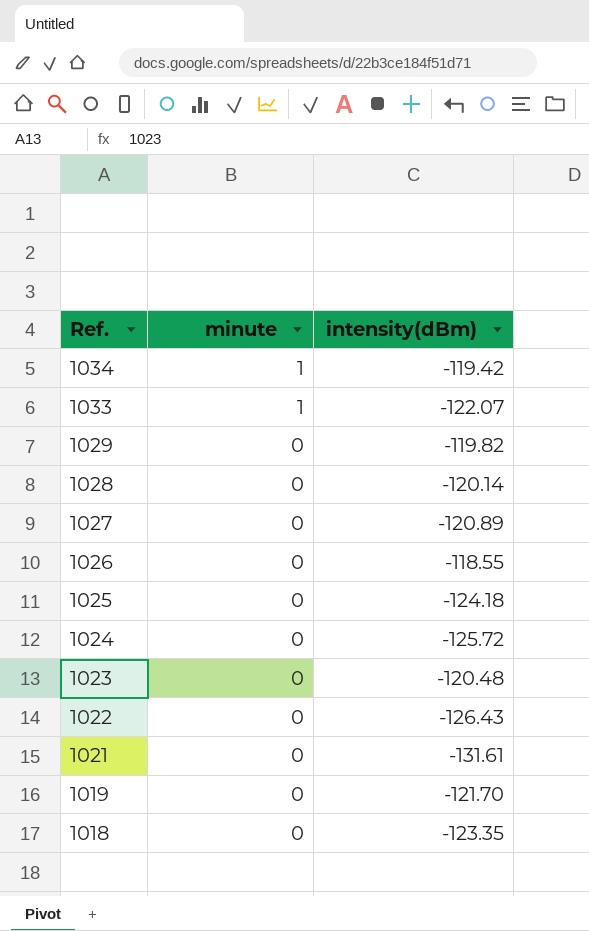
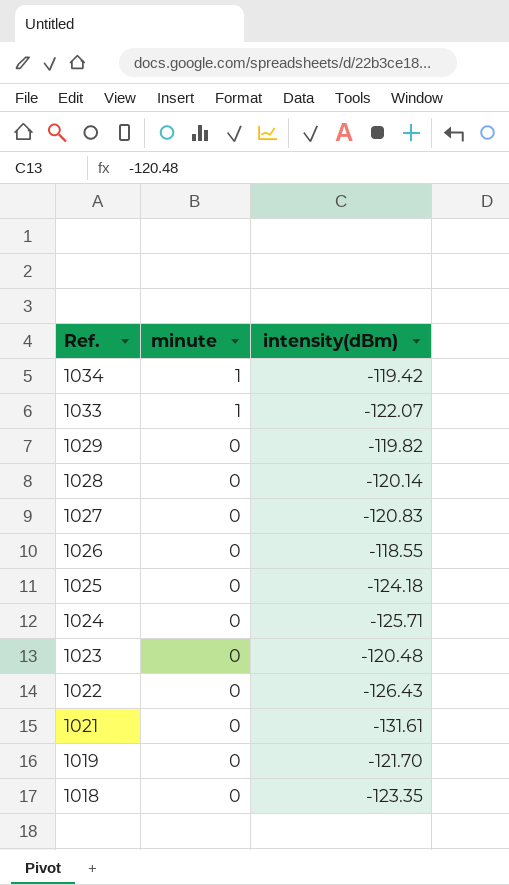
1027 | intensity(dBm): -120.89 -> -120.83
1024 | intensity(dBm): -125.72 -> -125.71

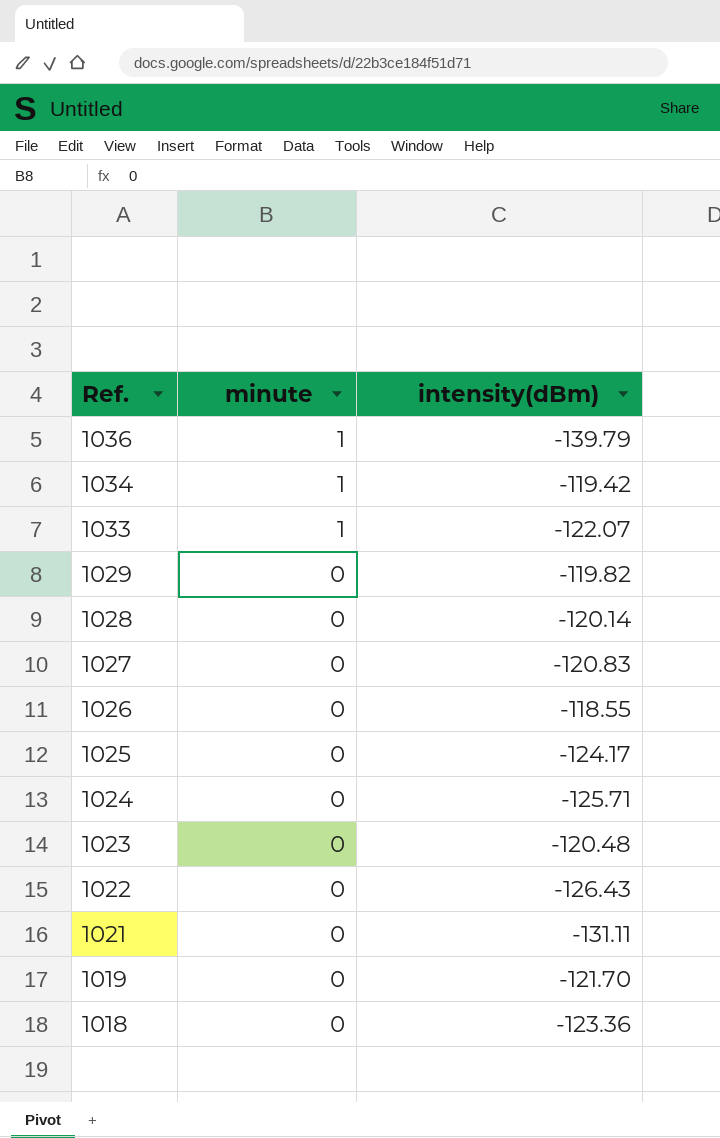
row 1036: none -> 1 | -139.79
1025 | intensity(dBm): -124.18 -> -124.17
1021 | intensity(dBm): -131.61 -> -131.11
1018 | intensity(dBm): -123.35 -> -123.36

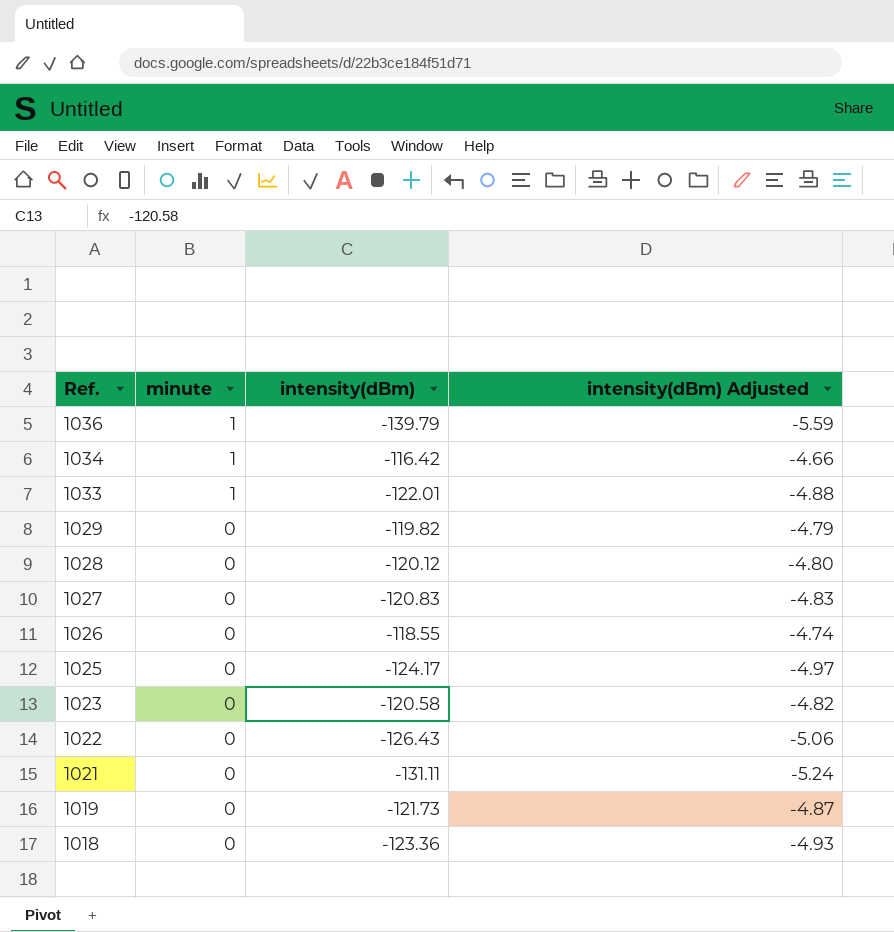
column intensity(dBm) Adjusted | formula: none -> [intensity(dBm)] * 0.04
row 1024: 0 | -125.71 -> none
1034 | intensity(dBm): -119.42 -> -116.42
1033 | intensity(dBm): -122.07 -> -122.01
1028 | intensity(dBm): -120.14 -> -120.12
1023 | intensity(dBm): -120.48 -> -120.58
1019 | intensity(dBm): -121.70 -> -121.73

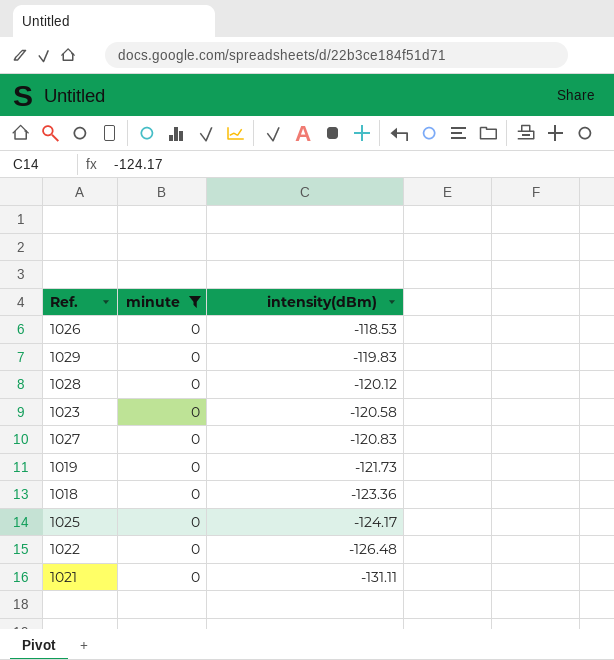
filter: none -> minute = 0
row order: Ref. descending -> intensity(dBm) descending
column intensity(dBm) Adjusted | formula: [intensity(dBm)] * 0.04 -> none
1026 | intensity(dBm): -118.55 -> -118.53
1029 | intensity(dBm): -119.82 -> -119.83
1022 | intensity(dBm): -126.43 -> -126.48

